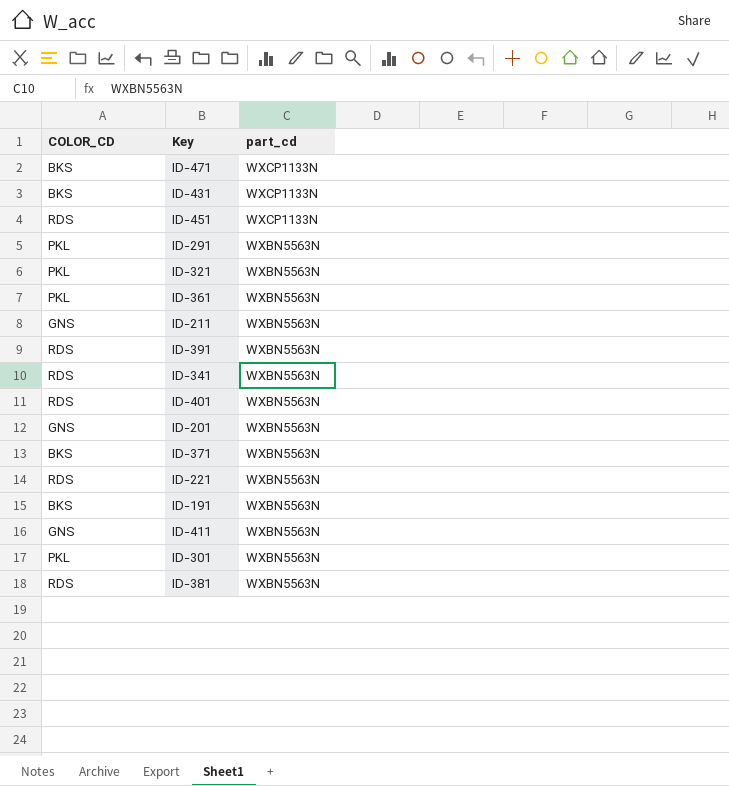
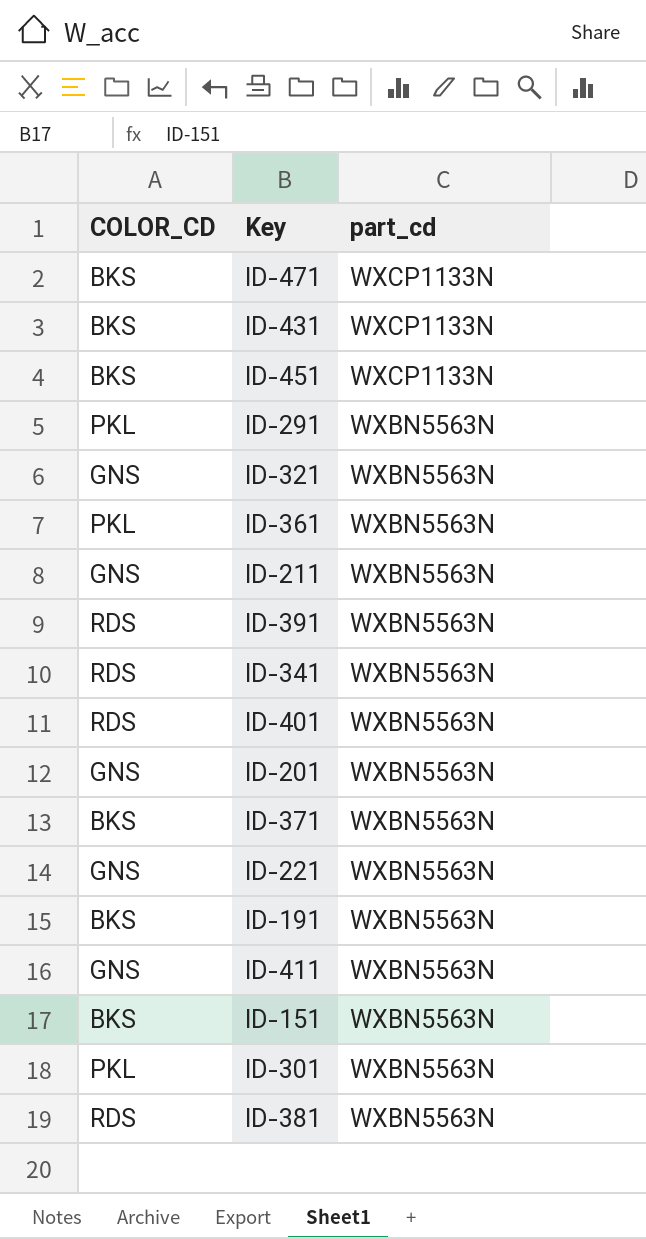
ID-451 | COLOR_CD: RDS -> BKS
ID-321 | COLOR_CD: PKL -> GNS
ID-221 | COLOR_CD: RDS -> GNS
row ID-151: none -> BKS | WXBN5563N

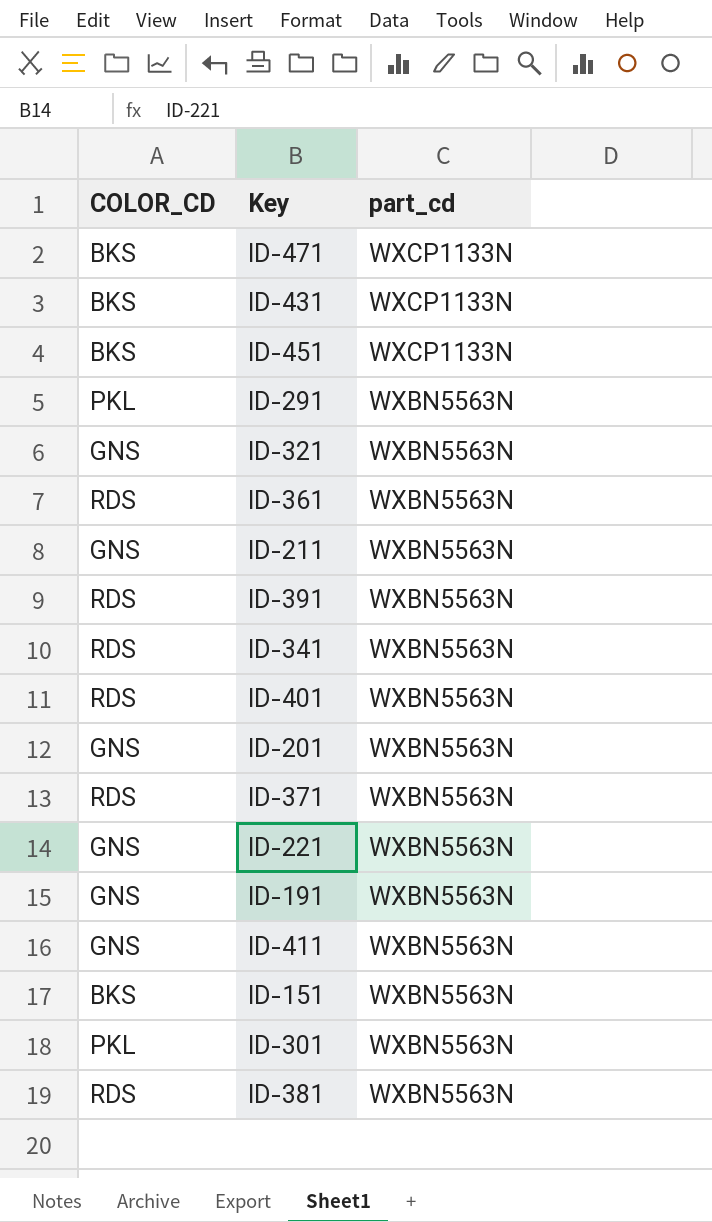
ID-361 | COLOR_CD: PKL -> RDS
ID-371 | COLOR_CD: BKS -> RDS
ID-191 | COLOR_CD: BKS -> GNS

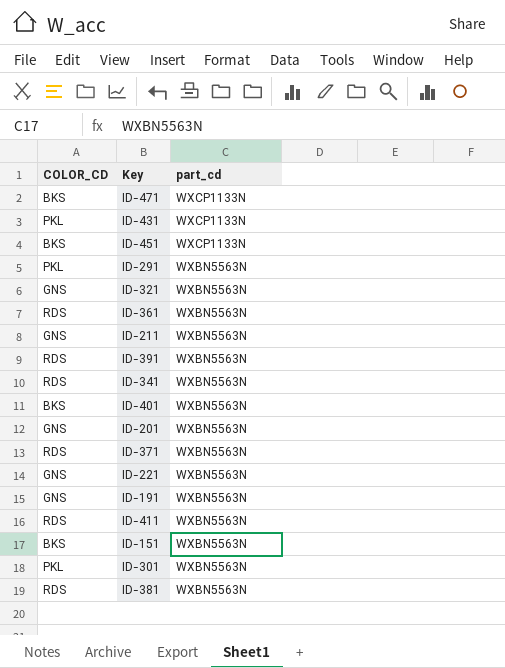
ID-431 | COLOR_CD: BKS -> PKL
ID-401 | COLOR_CD: RDS -> BKS
ID-411 | COLOR_CD: GNS -> RDS

